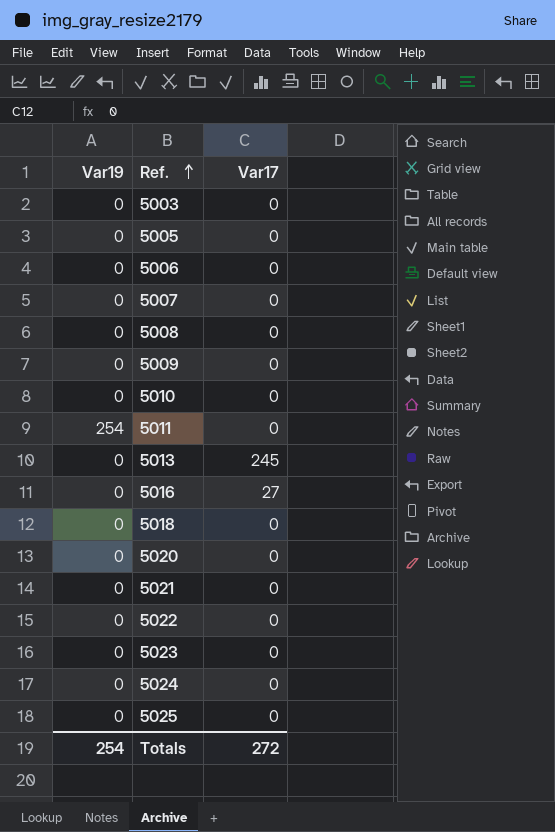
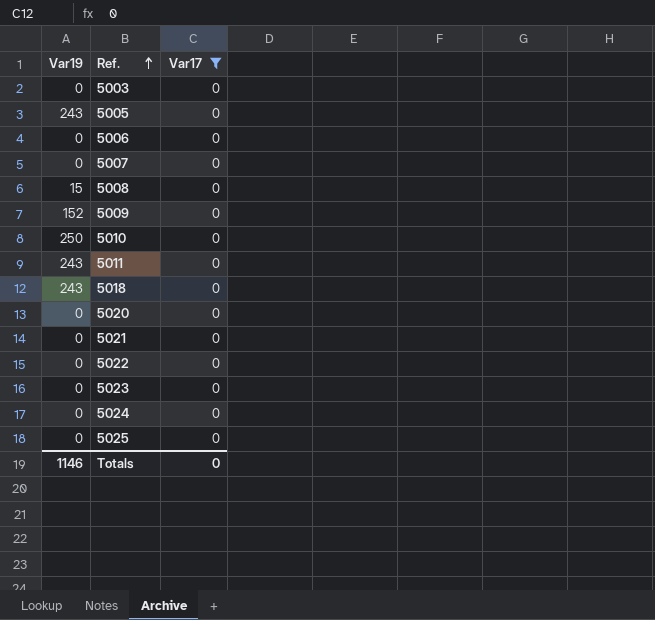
filter: none -> Var17 = 0
5005 | Var19: 0 -> 243
5008 | Var19: 0 -> 15
5009 | Var19: 0 -> 152
5010 | Var19: 0 -> 250
5011 | Var19: 254 -> 243
5018 | Var19: 0 -> 243
Totals | Var19: 254 -> 1146
Totals | Var17: 272 -> 0

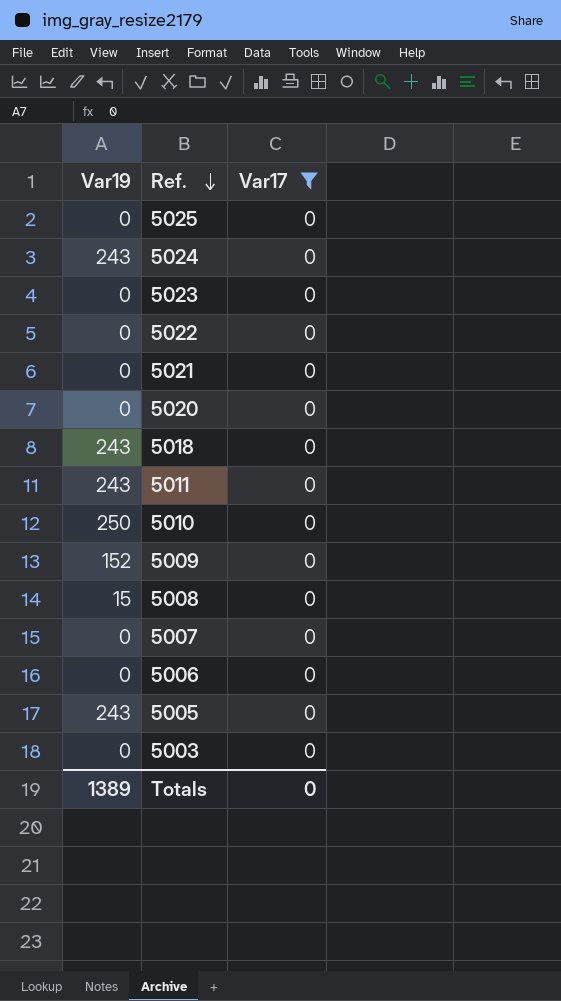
row order: Ref. ascending -> Ref. descending
5024 | Var19: 0 -> 243
Totals | Var19: 1146 -> 1389

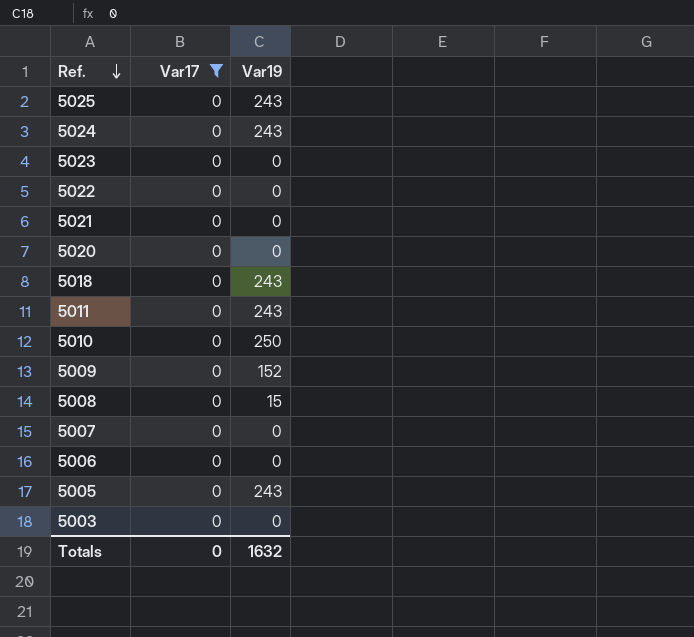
column Var19 | position: 1 -> 3
5025 | Var19: 0 -> 243
Totals | Var19: 1389 -> 1632

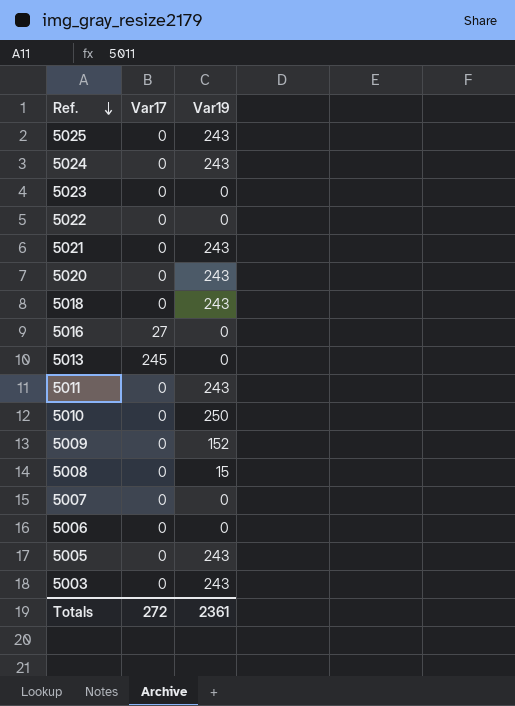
filter: Var17 = 0 -> none
5021 | Var19: 0 -> 243
5020 | Var19: 0 -> 243
5003 | Var19: 0 -> 243
Totals | Var17: 0 -> 272
Totals | Var19: 1632 -> 2361

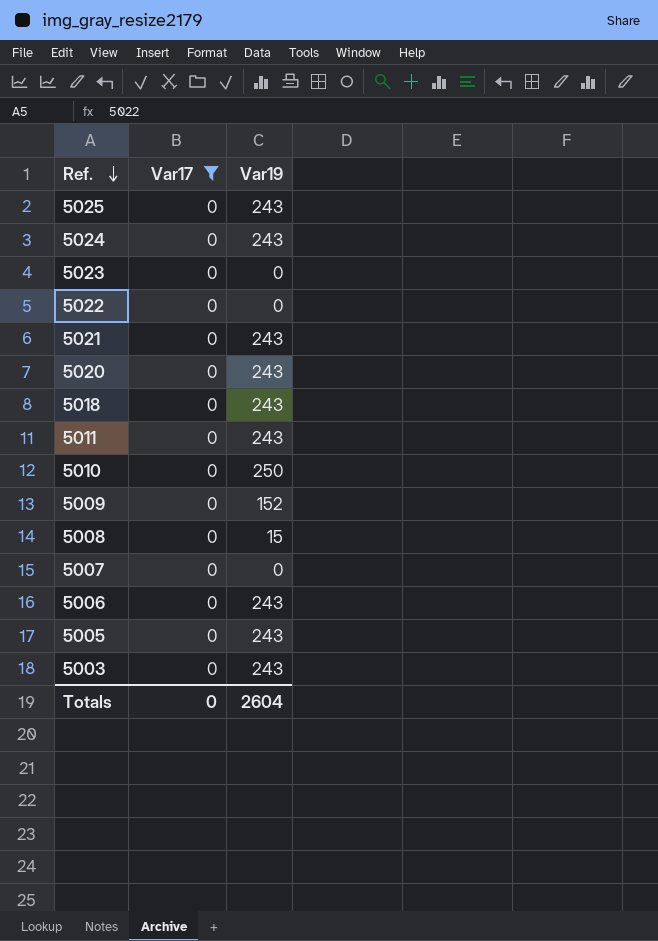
filter: none -> Var17 = 0
5006 | Var19: 0 -> 243
Totals | Var17: 272 -> 0
Totals | Var19: 2361 -> 2604

